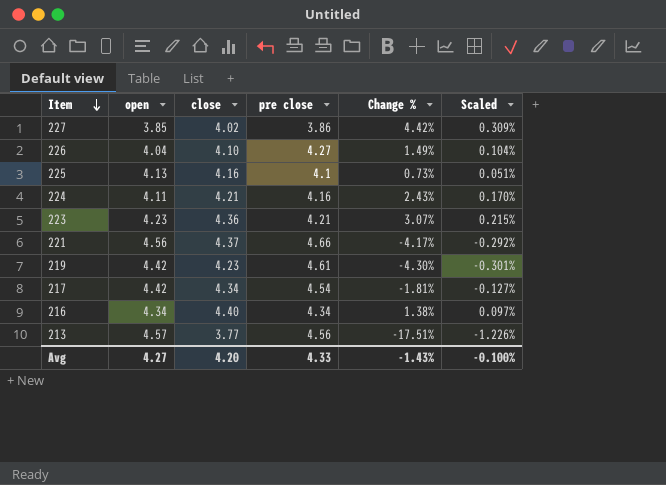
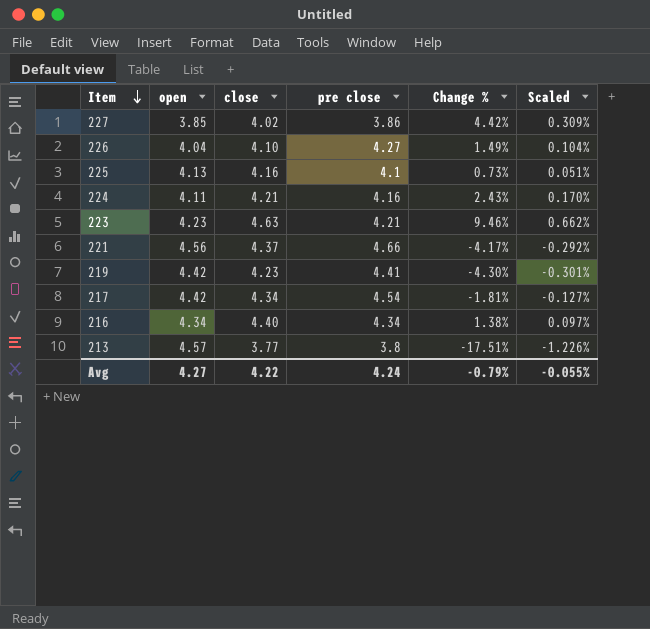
223 | close: 4.36 -> 4.63
223 | Change %: 3.07% -> 9.46%
223 | Scaled: 0.215% -> 0.662%
219 | pre close: 4.61 -> 4.41
213 | pre close: 4.56 -> 3.8
Avg | close: 4.20 -> 4.22
Avg | pre close: 4.33 -> 4.24
Avg | Change %: -1.43% -> -0.79%
Avg | Scaled: -0.100% -> -0.055%

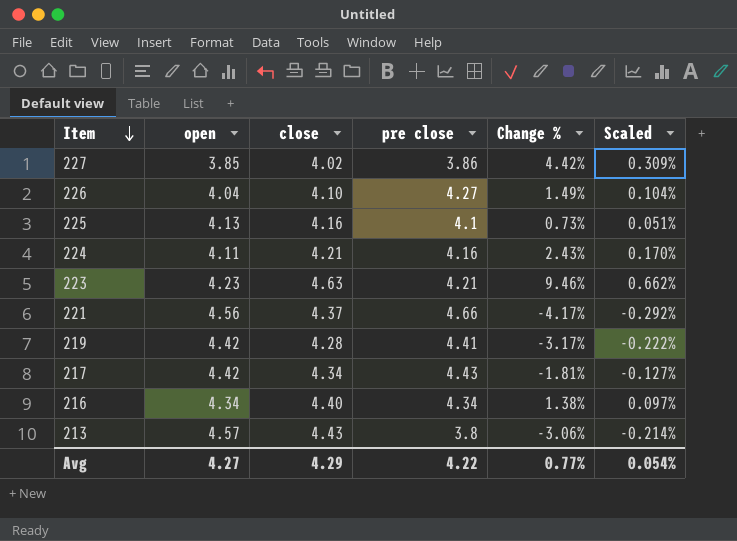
219 | close: 4.23 -> 4.28
219 | Change %: -4.30% -> -3.17%
219 | Scaled: -0.301% -> -0.222%
217 | pre close: 4.54 -> 4.43
213 | close: 3.77 -> 4.43
213 | Change %: -17.51% -> -3.06%
213 | Scaled: -1.226% -> -0.214%
Avg | close: 4.22 -> 4.29
Avg | pre close: 4.24 -> 4.22
Avg | Change %: -0.79% -> 0.77%
Avg | Scaled: -0.055% -> 0.054%

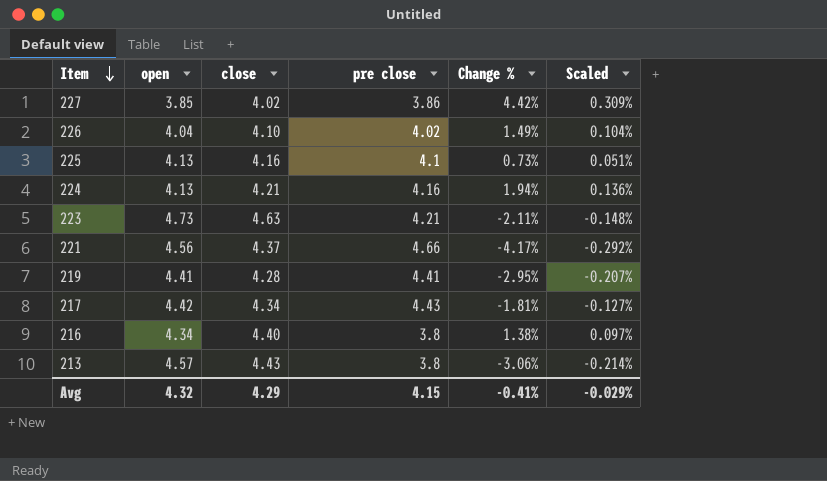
226 | pre close: 4.27 -> 4.02
224 | open: 4.11 -> 4.13
224 | Change %: 2.43% -> 1.94%
224 | Scaled: 0.170% -> 0.136%
223 | open: 4.23 -> 4.73
223 | Change %: 9.46% -> -2.11%
223 | Scaled: 0.662% -> -0.148%
219 | open: 4.42 -> 4.41
219 | Change %: -3.17% -> -2.95%
219 | Scaled: -0.222% -> -0.207%
216 | pre close: 4.34 -> 3.8
Avg | open: 4.27 -> 4.32
Avg | pre close: 4.22 -> 4.15
Avg | Change %: 0.77% -> -0.41%
Avg | Scaled: 0.054% -> -0.029%

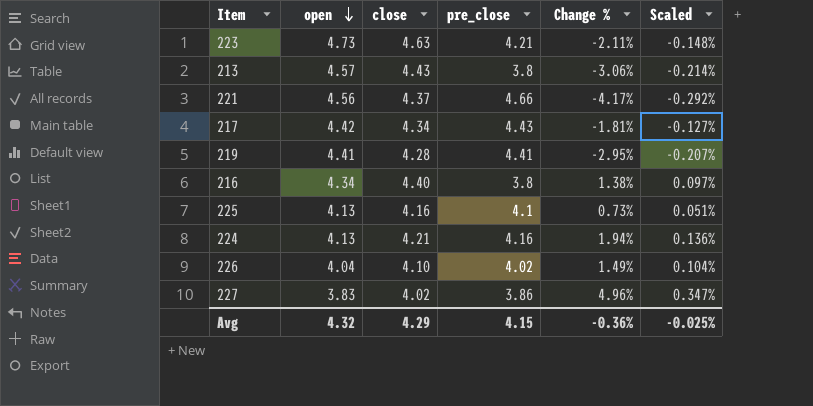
row order: Item descending -> open descending
column name: pre close -> pre_close
227 | open: 3.85 -> 3.83
227 | Change %: 4.42% -> 4.96%
227 | Scaled: 0.309% -> 0.347%
Avg | Change %: -0.41% -> -0.36%
Avg | Scaled: -0.029% -> -0.025%

